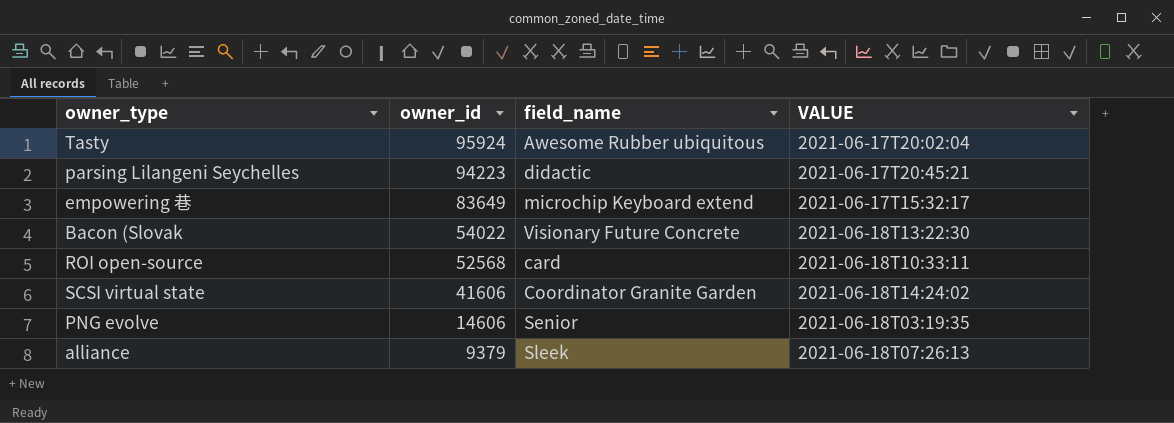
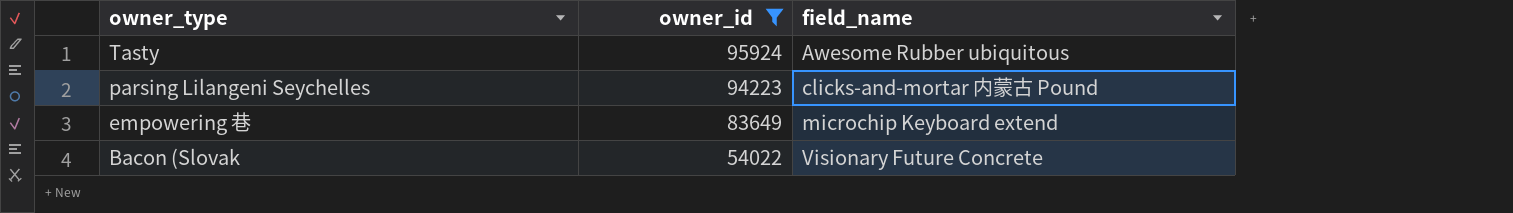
filter: none -> owner_id >= 54022
column VALUE | position: 4 -> none
parsing Lilangeni Seychelles | field_name: didactic -> clicks-and-mortar 内蒙古 Pound

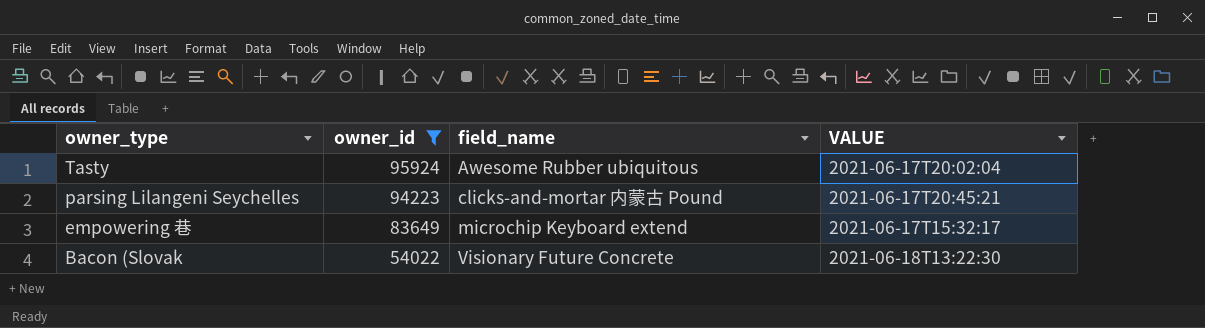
column VALUE | position: none -> 4

